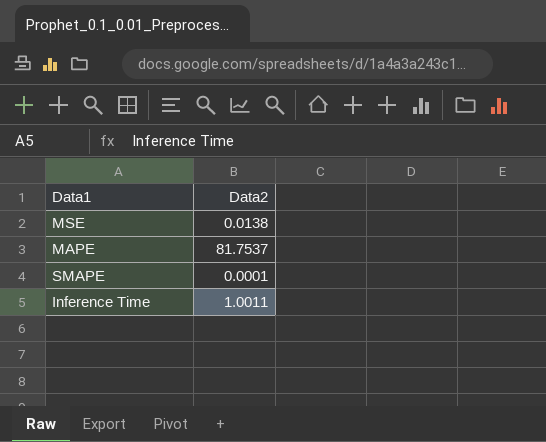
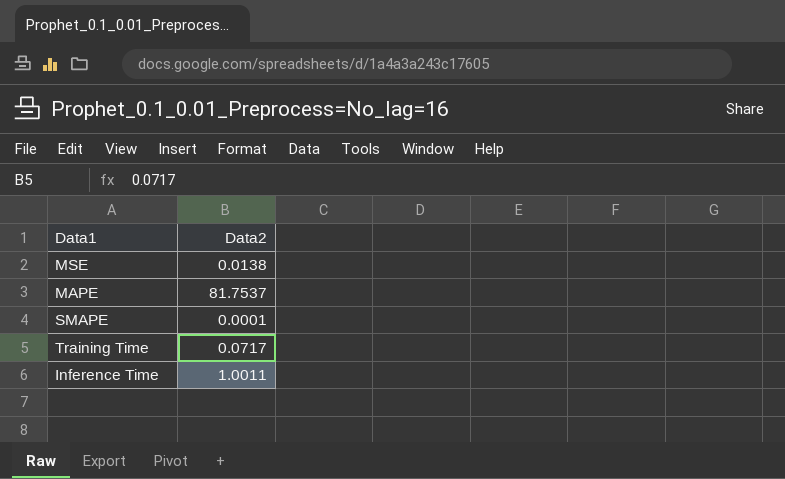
row Training Time: none -> 0.0717

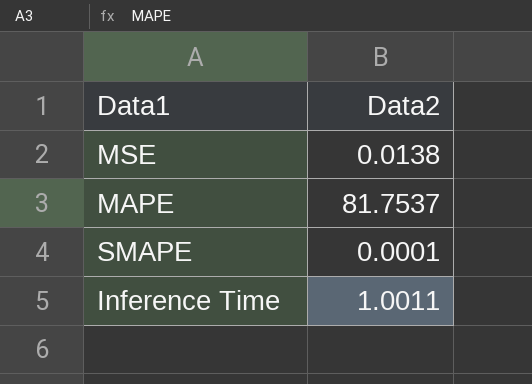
row Training Time: 0.0717 -> none

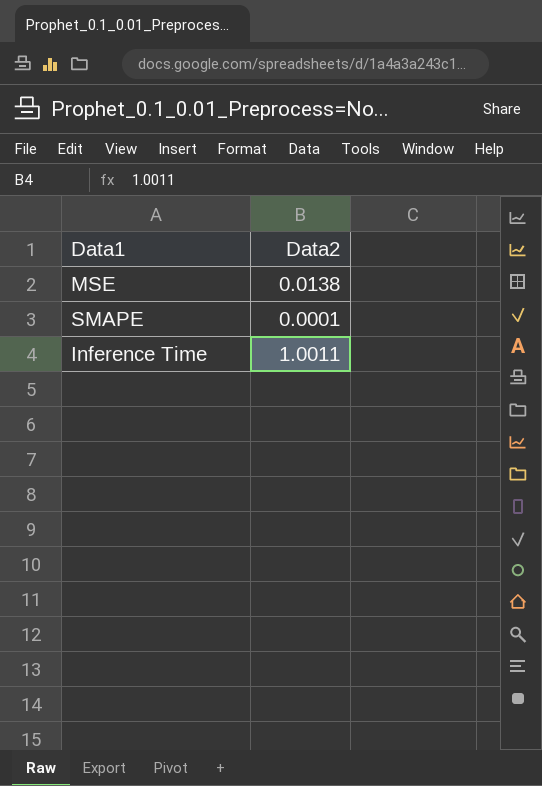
row MAPE: 81.7537 -> none

